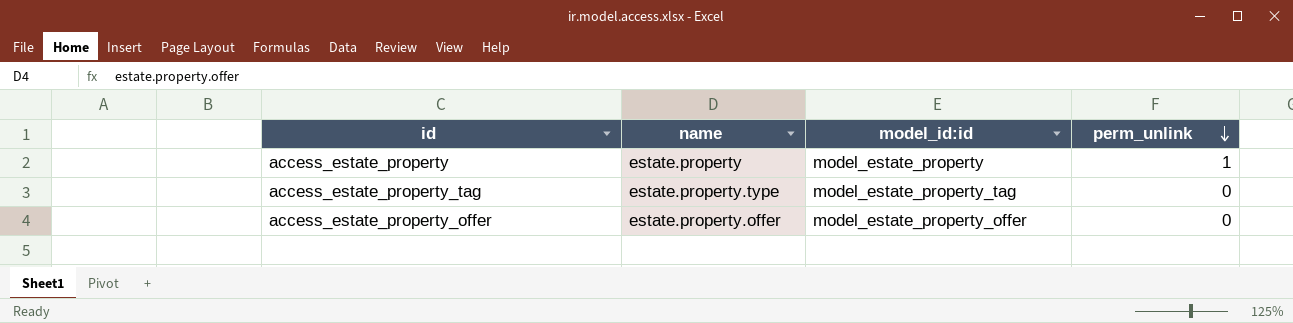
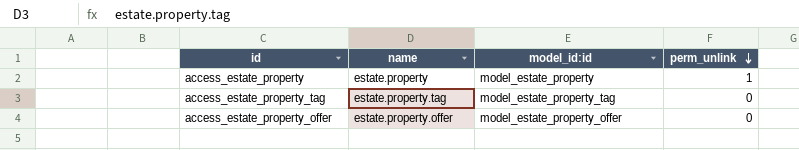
access_estate_property_tag | name: estate.property.type -> estate.property.tag

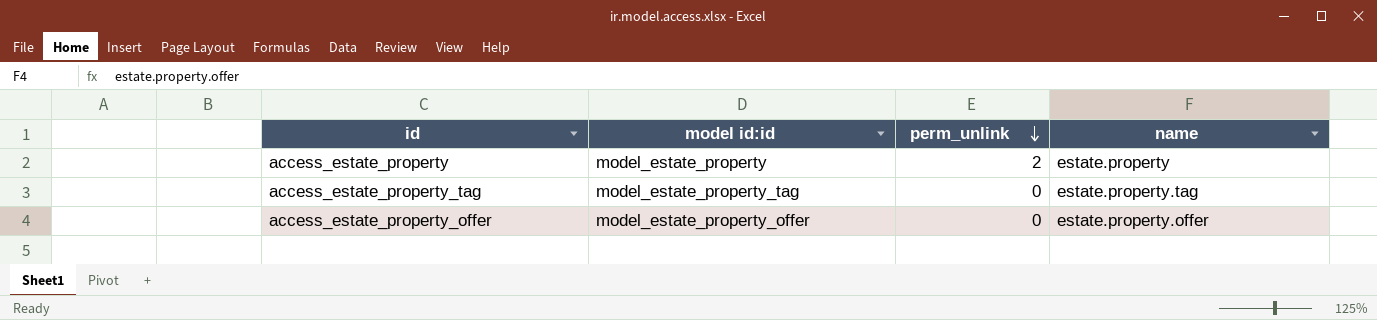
column name: model_id:id -> model id:id
column name | position: 2 -> 4
access_estate_property | perm_unlink: 1 -> 2

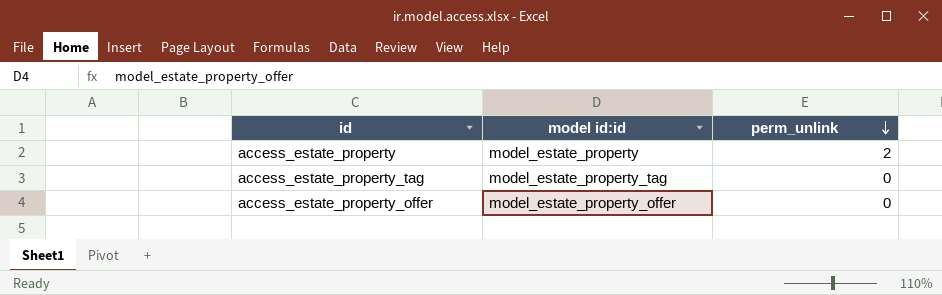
column name | position: 4 -> none

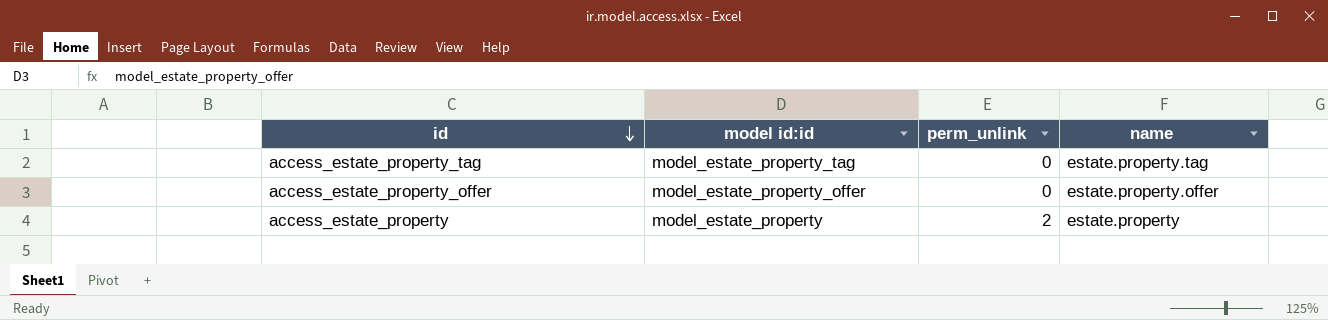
row order: perm_unlink descending -> id descending
column name | position: none -> 4

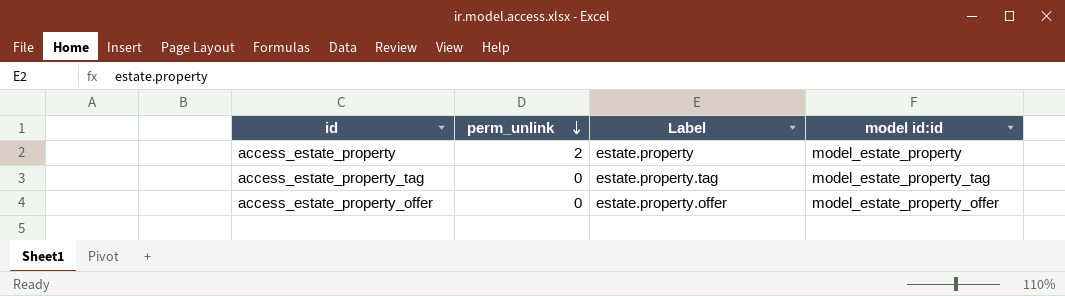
row order: id descending -> perm_unlink descending
column name: name -> Label
column model id:id | position: 2 -> 4

